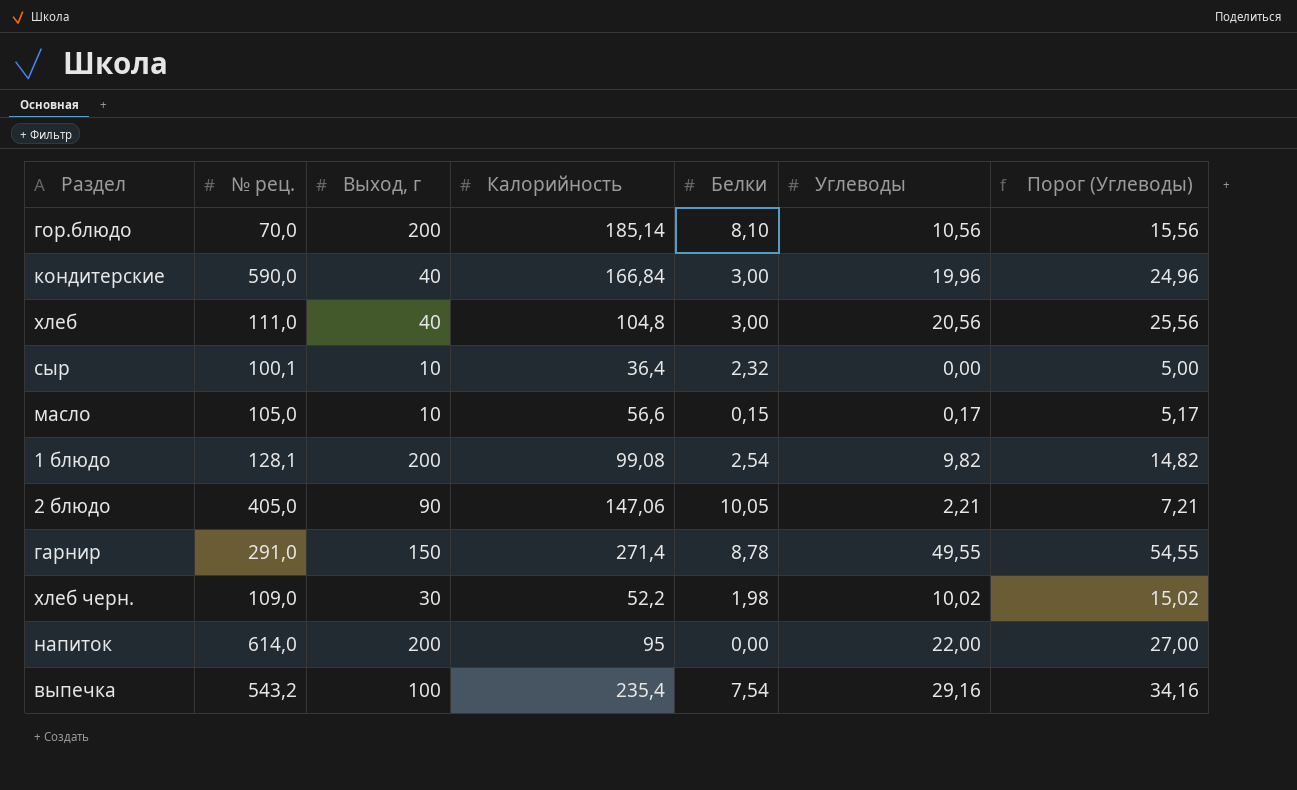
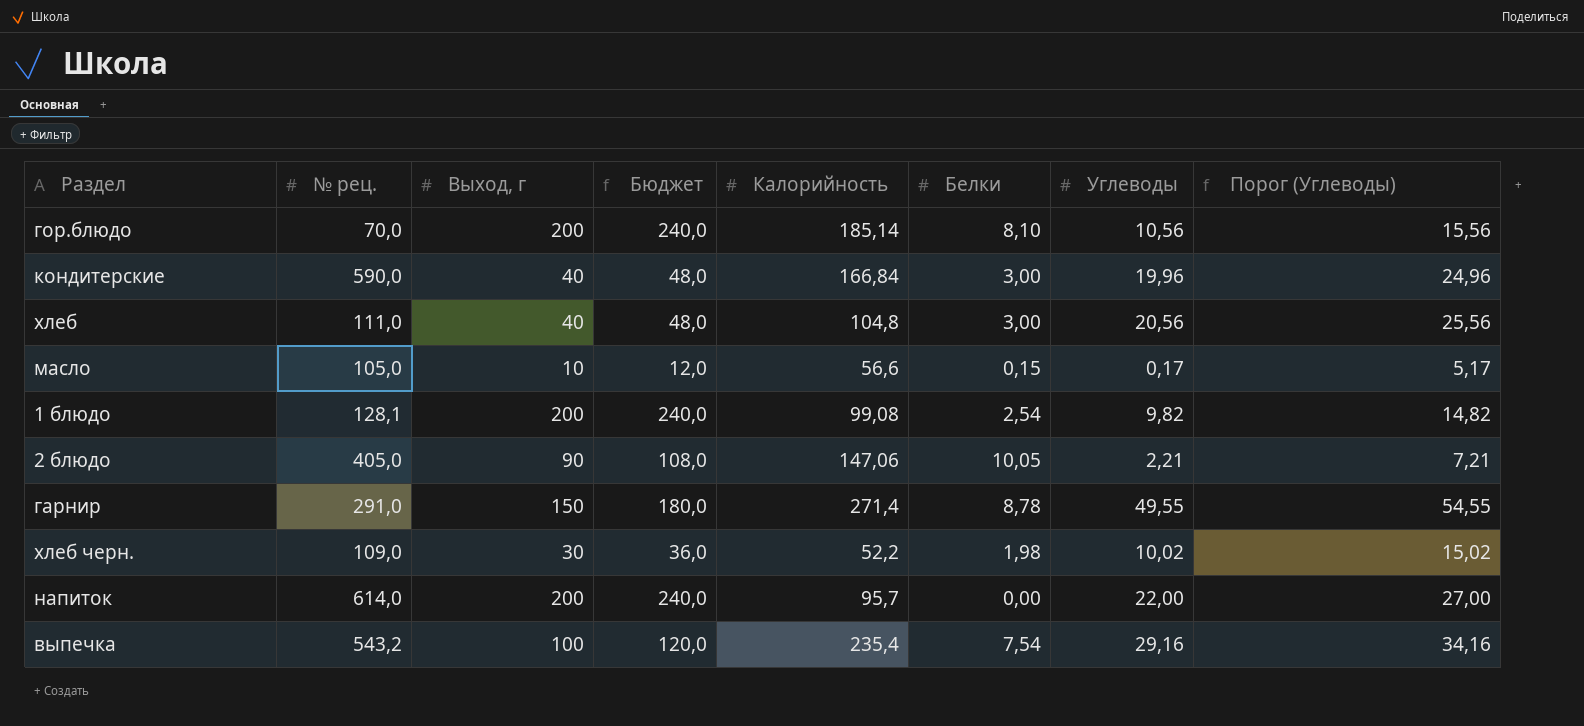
column Бюджет | formula: none -> [Выход, г] * 1,2
row сыр: 100,1 | 10 | 36,4 | 2,32 | 0,00 | 5,00 -> none
напиток | Калорийность: 95 -> 95,7

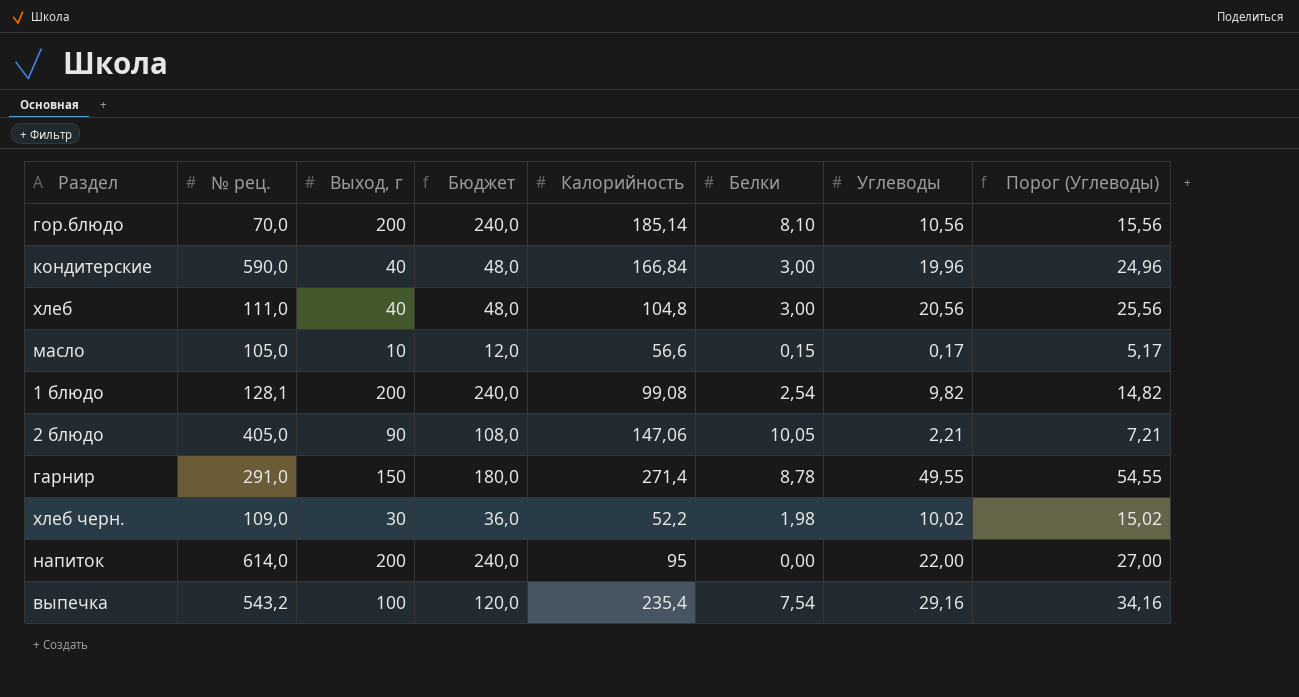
напиток | Калорийность: 95,7 -> 95

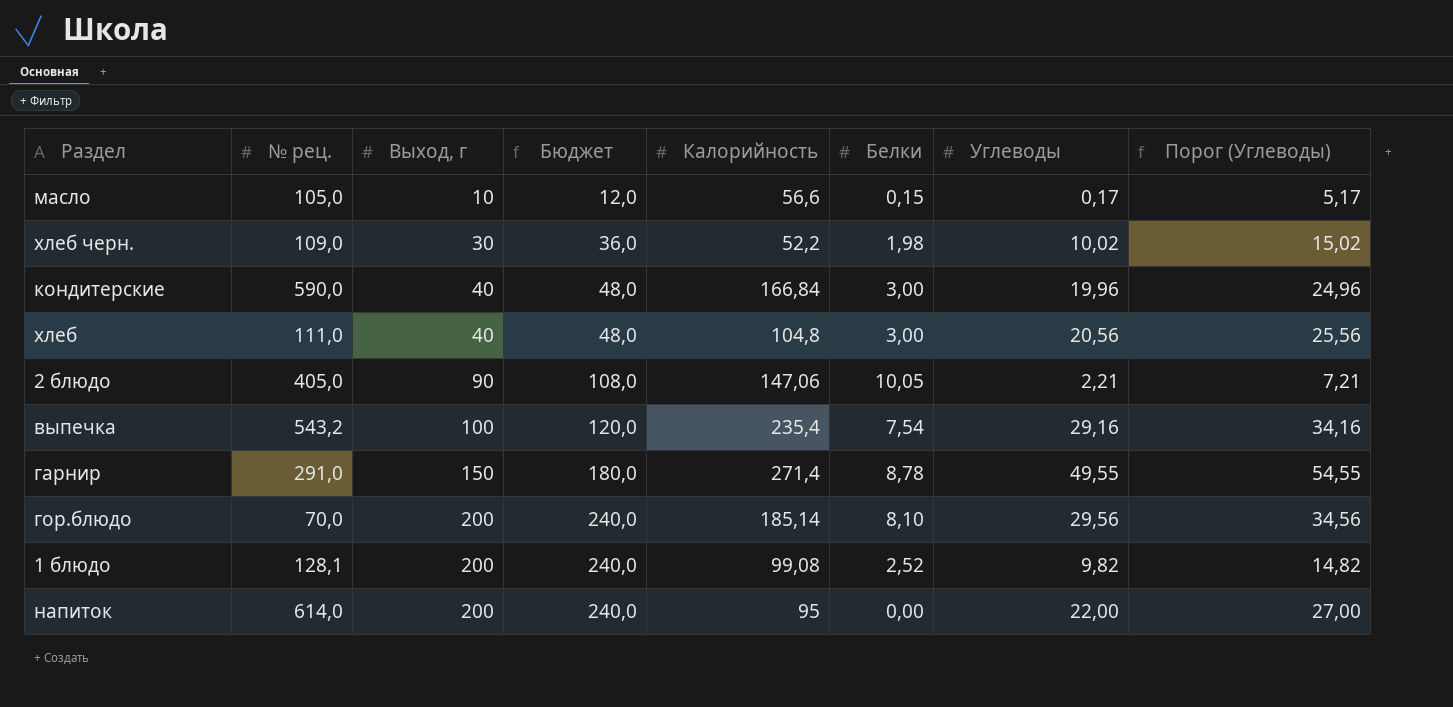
row order: none -> Выход, г ascending
гор.блюдо | Углеводы: 10,56 -> 29,56
гор.блюдо | Порог (Углеводы): 15,56 -> 34,56
1 блюдо | Белки: 2,54 -> 2,52

